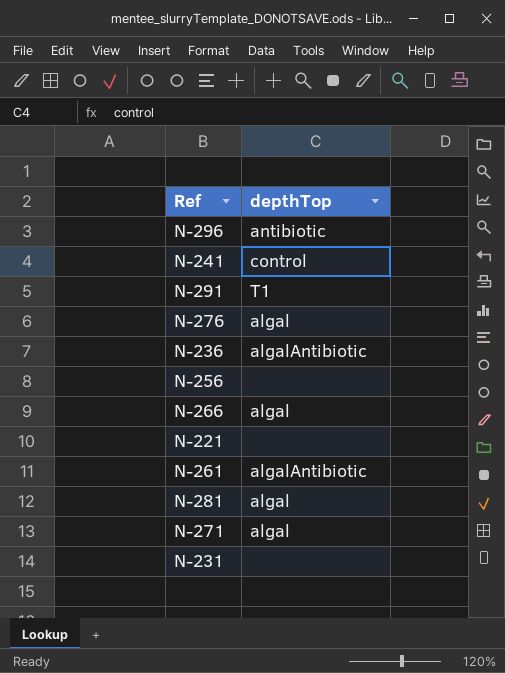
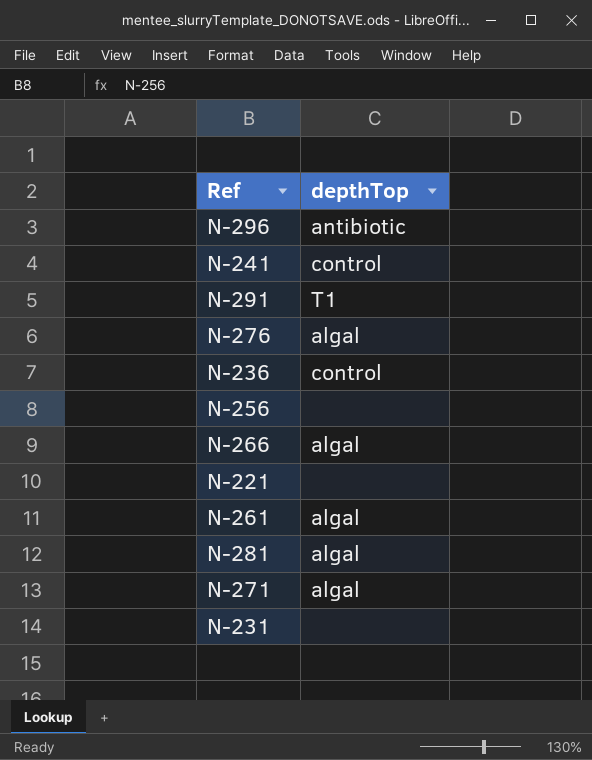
N-236 | depthTop: algalAntibiotic -> control
N-261 | depthTop: algalAntibiotic -> algal

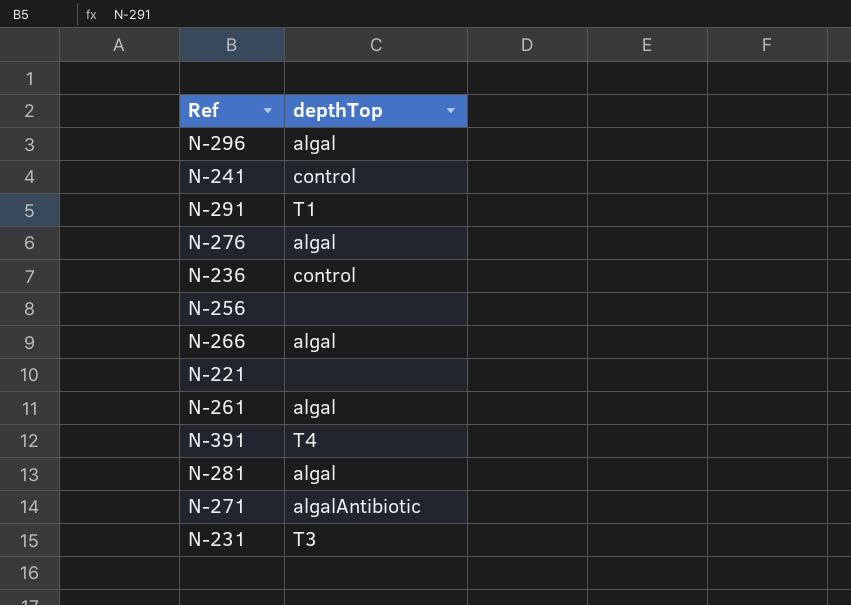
N-296 | depthTop: antibiotic -> algal
row N-391: none -> T4
N-271 | depthTop: algal -> algalAntibiotic
N-231 | depthTop: none -> T3

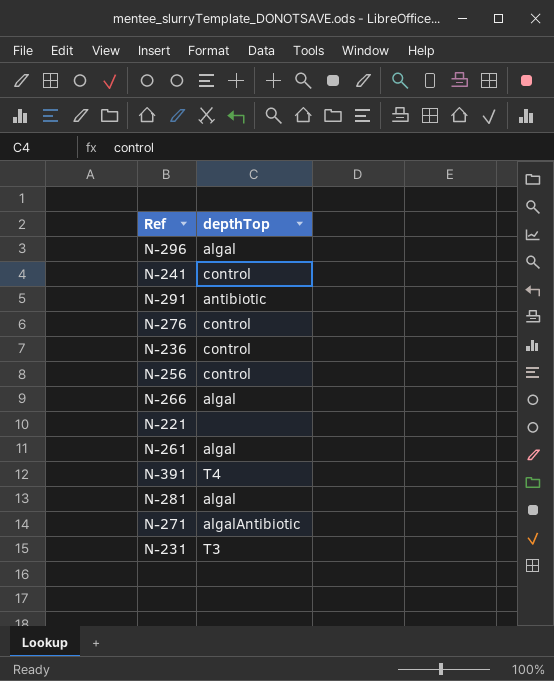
N-291 | depthTop: T1 -> antibiotic
N-276 | depthTop: algal -> control
N-256 | depthTop: none -> control

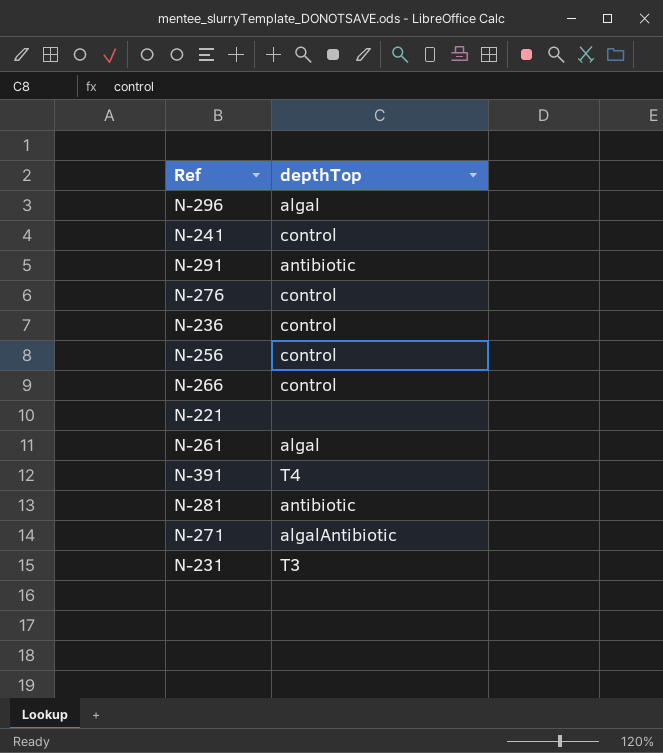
N-266 | depthTop: algal -> control
N-281 | depthTop: algal -> antibiotic

